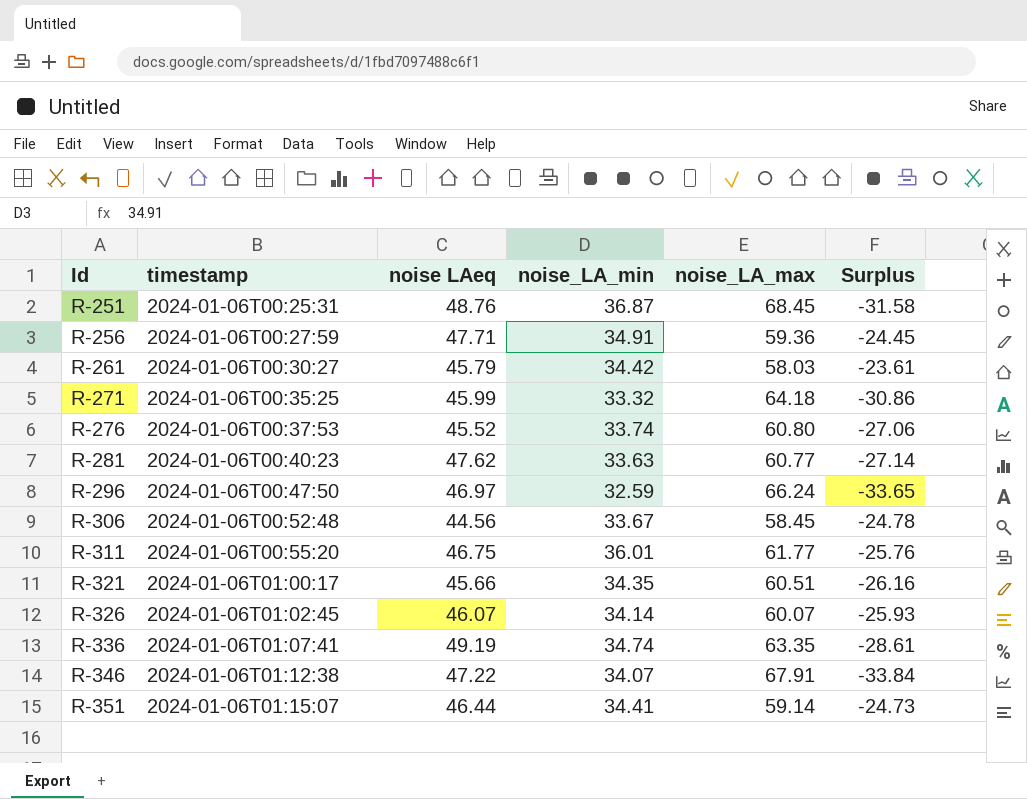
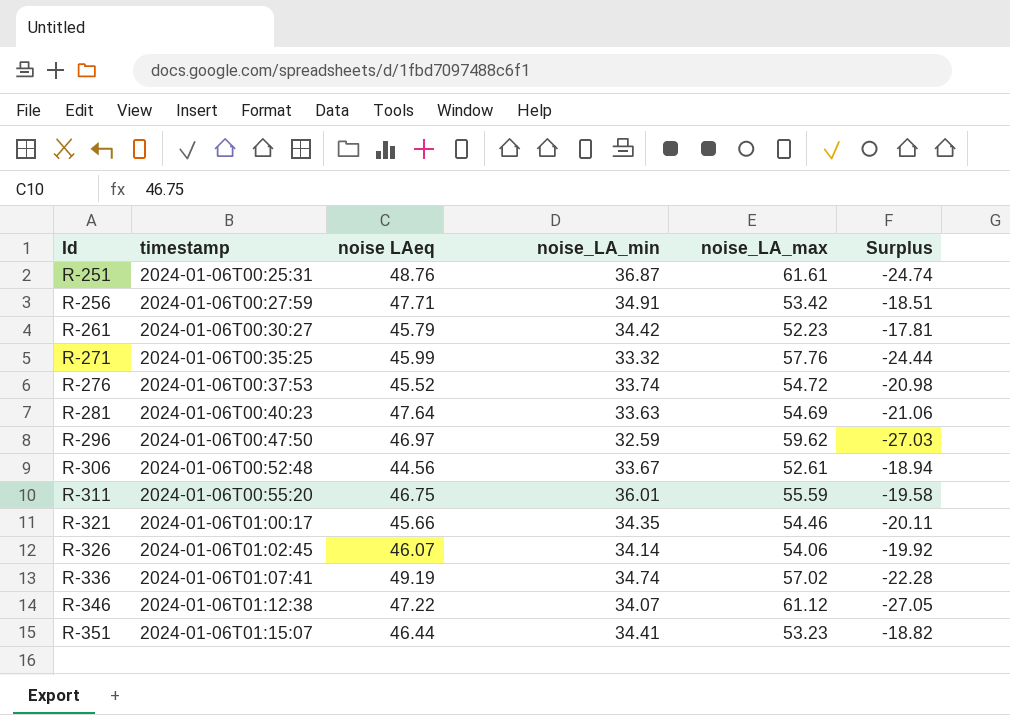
R-251 | noise_LA_max: 68.45 -> 61.61
R-251 | Surplus: -31.58 -> -24.74
R-256 | noise_LA_max: 59.36 -> 53.42
R-256 | Surplus: -24.45 -> -18.51
R-261 | noise_LA_max: 58.03 -> 52.23
R-261 | Surplus: -23.61 -> -17.81
R-271 | noise_LA_max: 64.18 -> 57.76
R-271 | Surplus: -30.86 -> -24.44
R-276 | noise_LA_max: 60.80 -> 54.72
R-276 | Surplus: -27.06 -> -20.98
R-281 | noise LAeq: 47.62 -> 47.64
R-281 | noise_LA_max: 60.77 -> 54.69
R-281 | Surplus: -27.14 -> -21.06
R-296 | noise_LA_max: 66.24 -> 59.62
R-296 | Surplus: -33.65 -> -27.03
R-306 | noise_LA_max: 58.45 -> 52.61
R-306 | Surplus: -24.78 -> -18.94
R-311 | noise_LA_max: 61.77 -> 55.59
R-311 | Surplus: -25.76 -> -19.58
R-321 | noise_LA_max: 60.51 -> 54.46
R-321 | Surplus: -26.16 -> -20.11
R-326 | noise_LA_max: 60.07 -> 54.06
R-326 | Surplus: -25.93 -> -19.92
R-336 | noise_LA_max: 63.35 -> 57.02
R-336 | Surplus: -28.61 -> -22.28
R-346 | noise_LA_max: 67.91 -> 61.12
R-346 | Surplus: -33.84 -> -27.05
R-351 | noise_LA_max: 59.14 -> 53.23
R-351 | Surplus: -24.73 -> -18.82

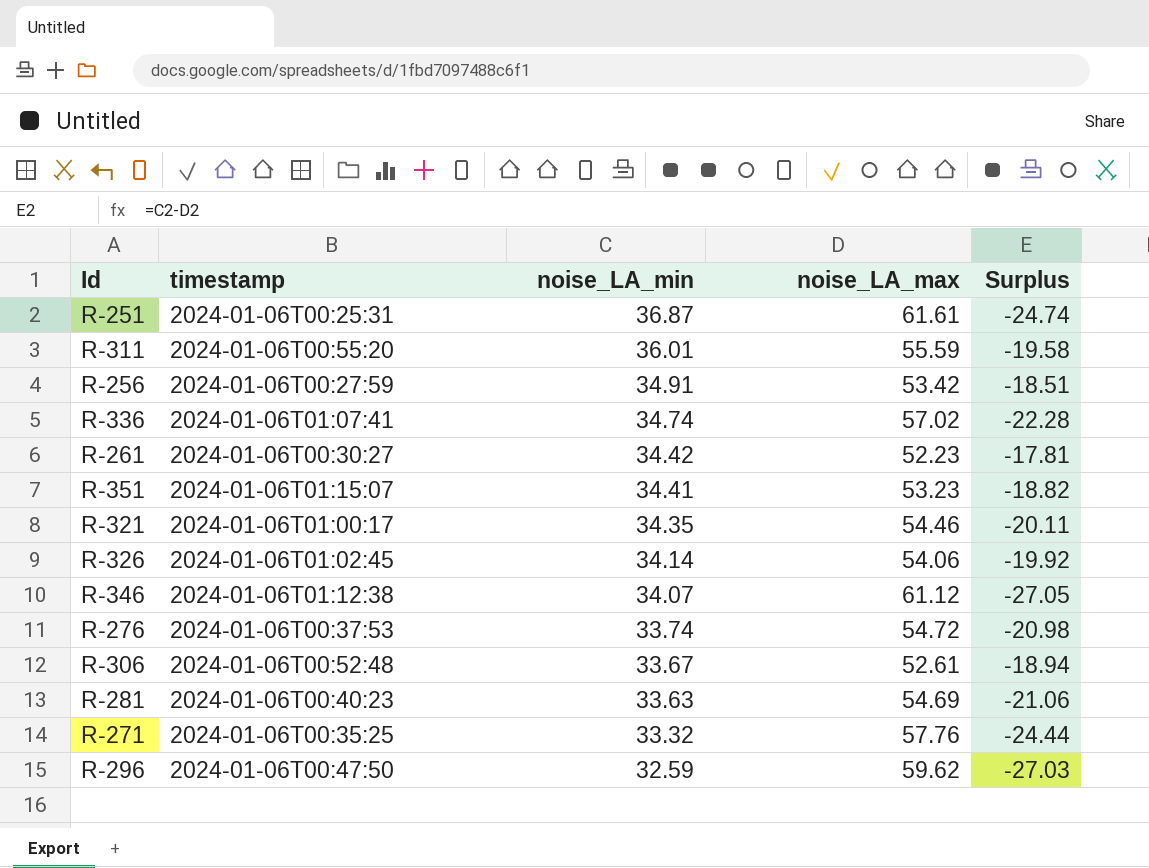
row order: Id ascending -> noise_LA_min descending
column noise LAeq | position: 3 -> none

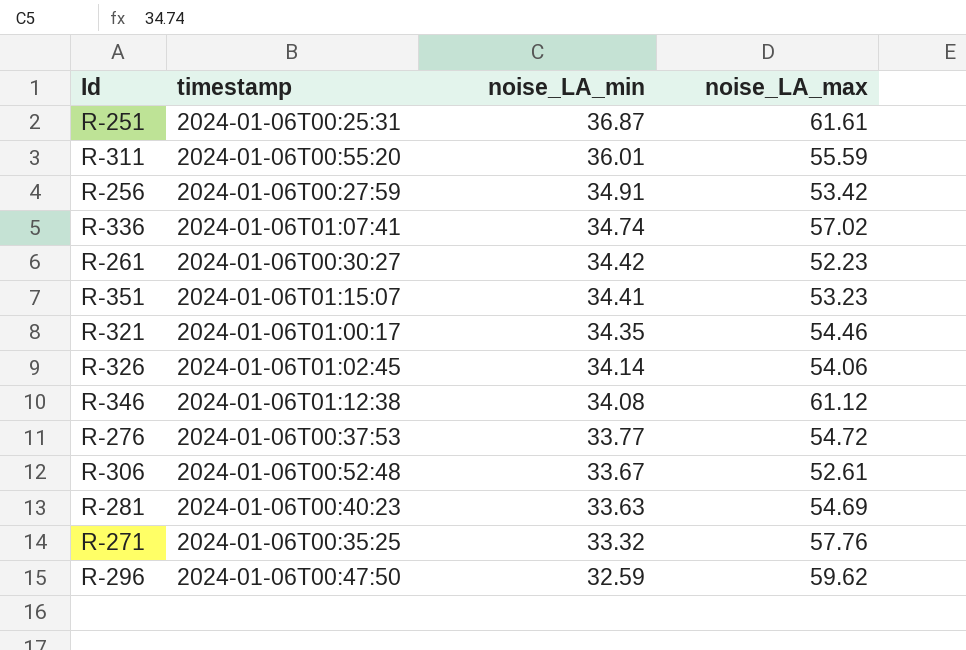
column Surplus | formula: [noise_LA_min] - [noise_LA_max] -> none
R-346 | noise_LA_min: 34.07 -> 34.08
R-276 | noise_LA_min: 33.74 -> 33.77

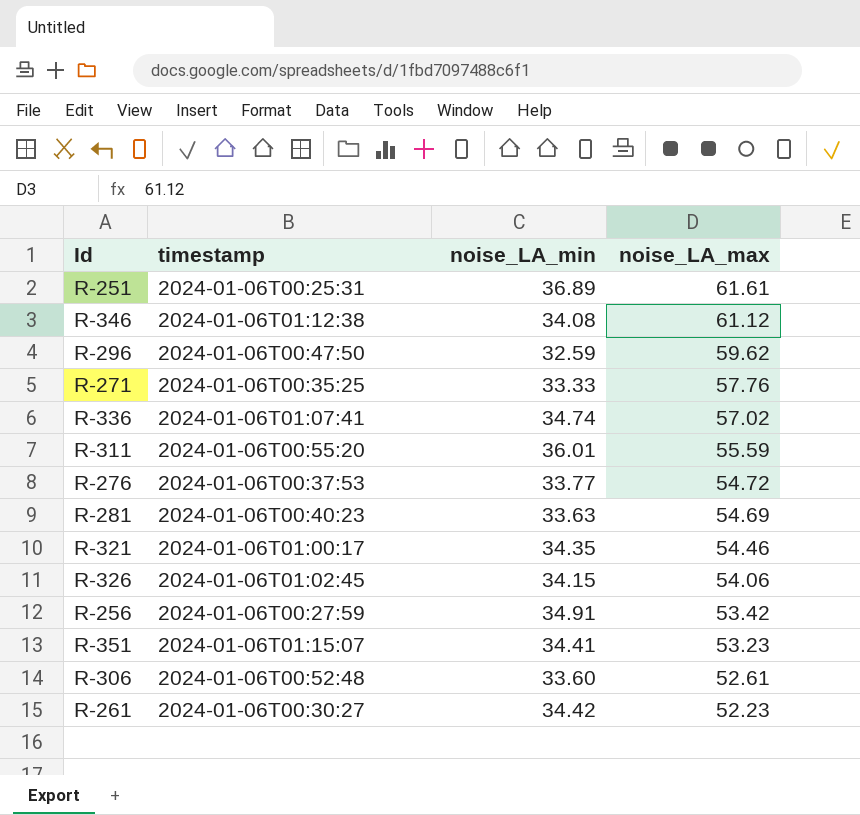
row order: noise_LA_min descending -> noise_LA_max descending
R-251 | noise_LA_min: 36.87 -> 36.89
R-271 | noise_LA_min: 33.32 -> 33.33
R-326 | noise_LA_min: 34.14 -> 34.15
R-306 | noise_LA_min: 33.67 -> 33.60

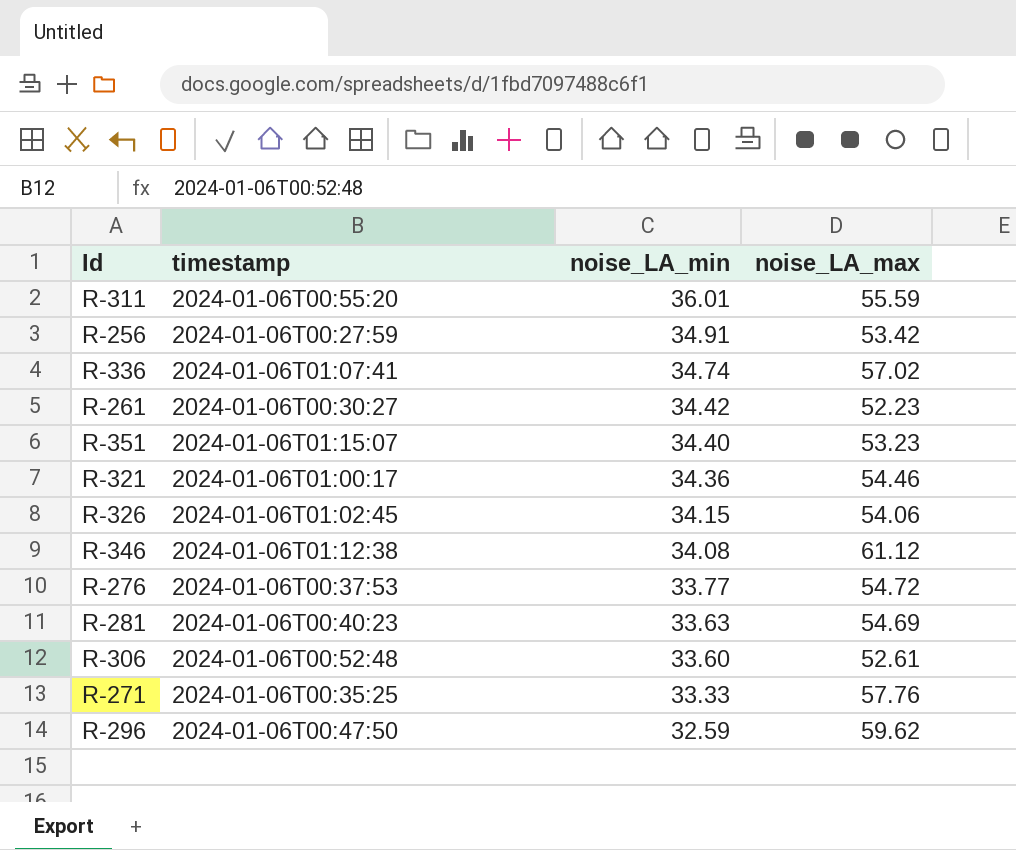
row order: noise_LA_max descending -> noise_LA_min descending
row R-251: 2024-01-06T00:25:31 | 36.89 | 61.61 -> none
R-351 | noise_LA_min: 34.41 -> 34.40
R-321 | noise_LA_min: 34.35 -> 34.36

